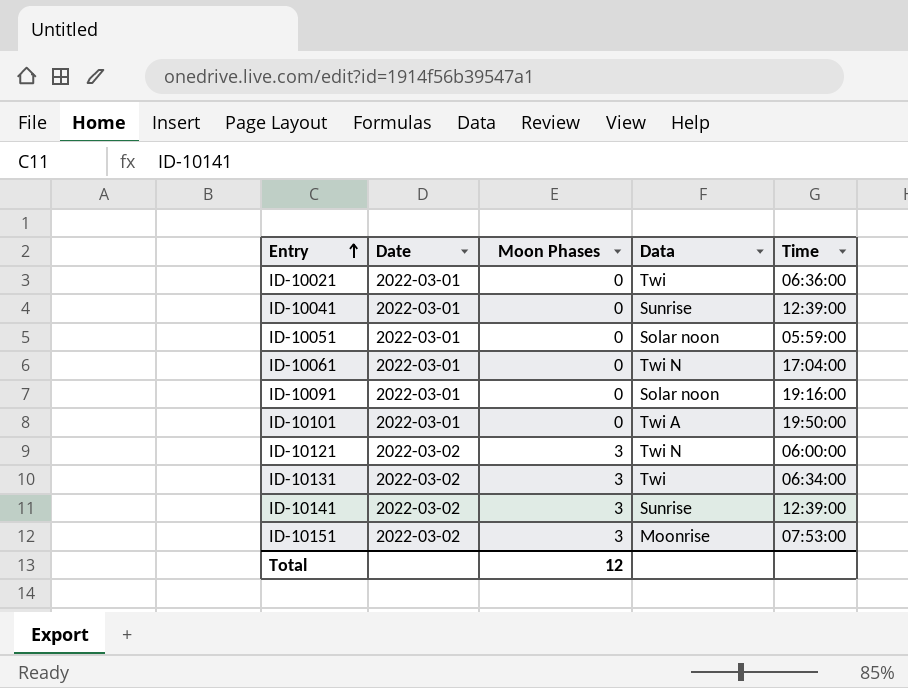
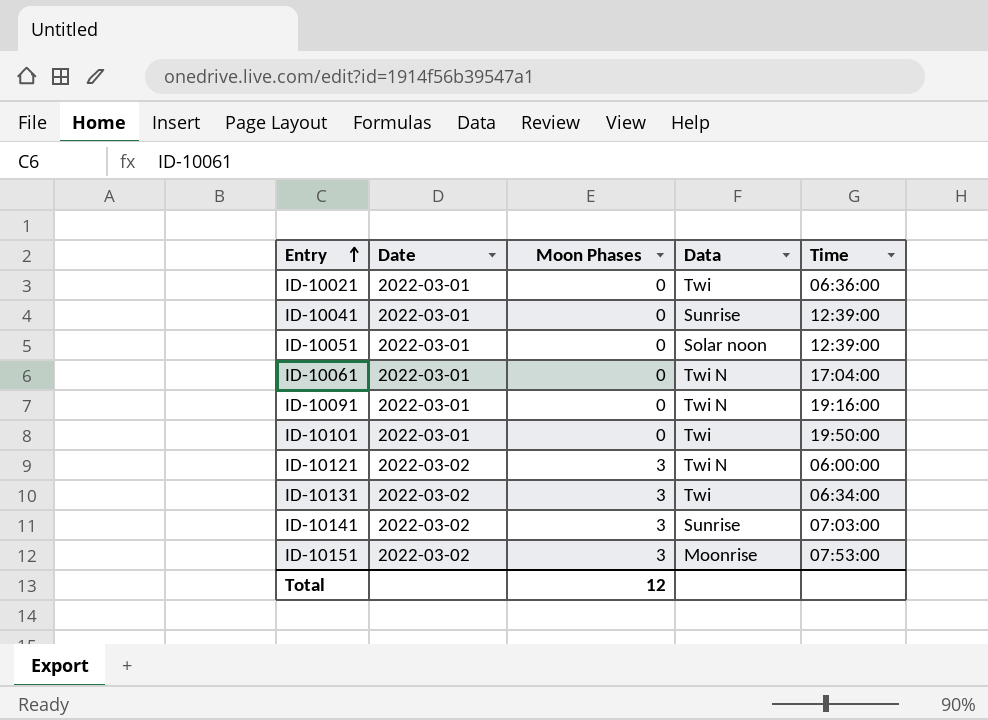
ID-10051 | Time: 05:59:00 -> 12:39:00
ID-10091 | Data: Solar noon -> Twi N
ID-10101 | Data: Twi A -> Twi
ID-10141 | Time: 12:39:00 -> 07:03:00

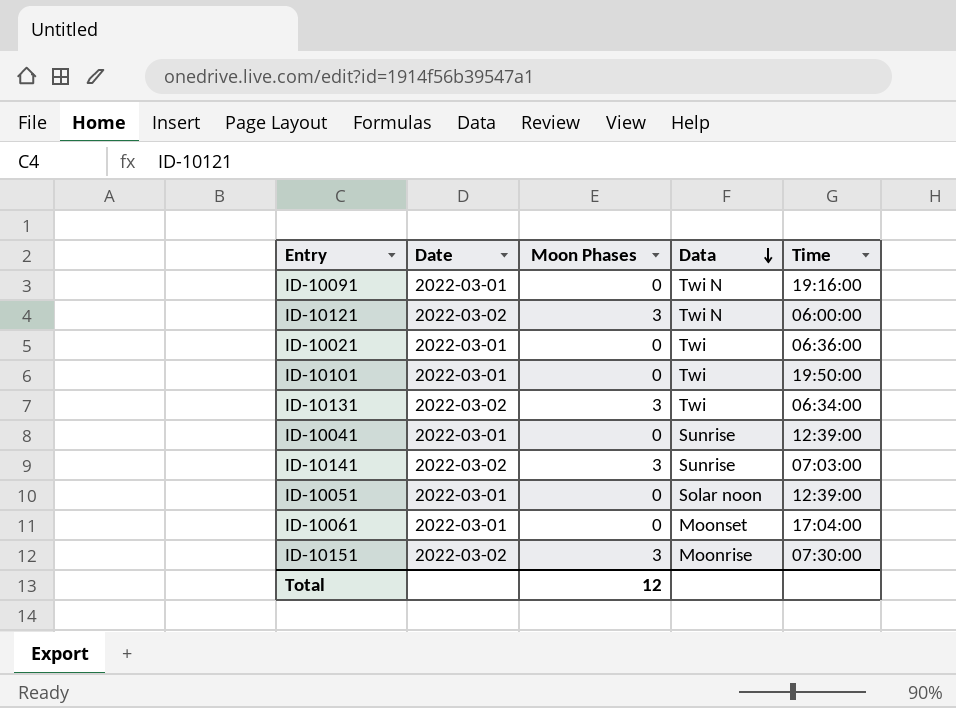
row order: Entry ascending -> Data descending
ID-10061 | Data: Twi N -> Moonset
ID-10151 | Time: 07:53:00 -> 07:30:00

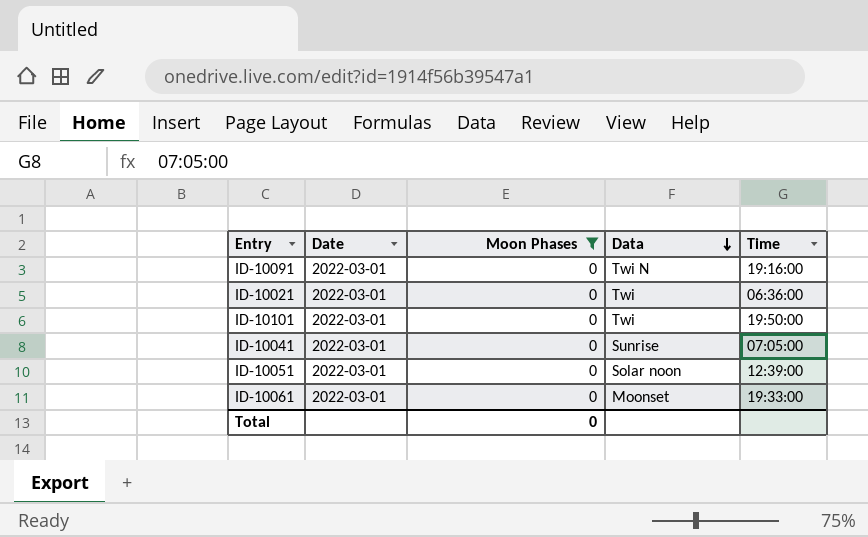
filter: none -> Moon Phases = 0
ID-10041 | Time: 12:39:00 -> 07:05:00
ID-10061 | Time: 17:04:00 -> 19:33:00
Total | Moon Phases: 12 -> 0

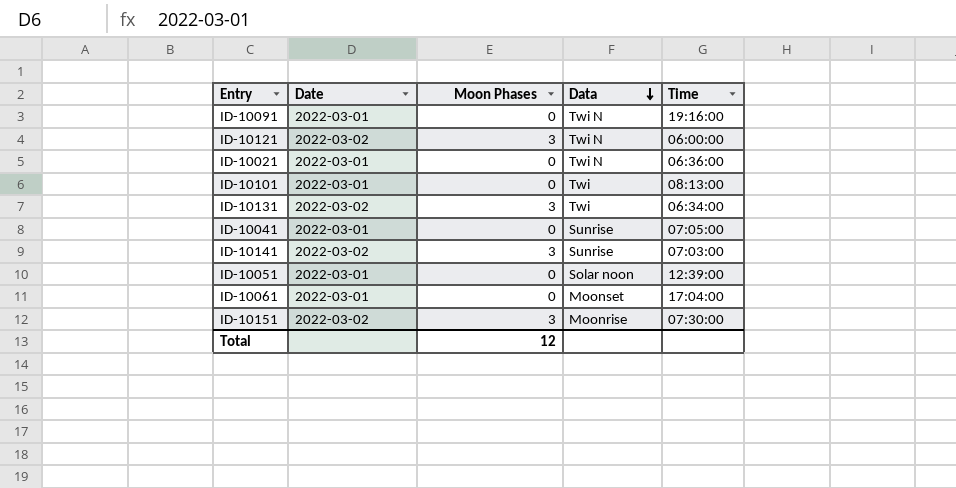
filter: Moon Phases = 0 -> none
ID-10021 | Data: Twi -> Twi N
ID-10101 | Time: 19:50:00 -> 08:13:00
ID-10061 | Time: 19:33:00 -> 17:04:00
Total | Moon Phases: 0 -> 12

